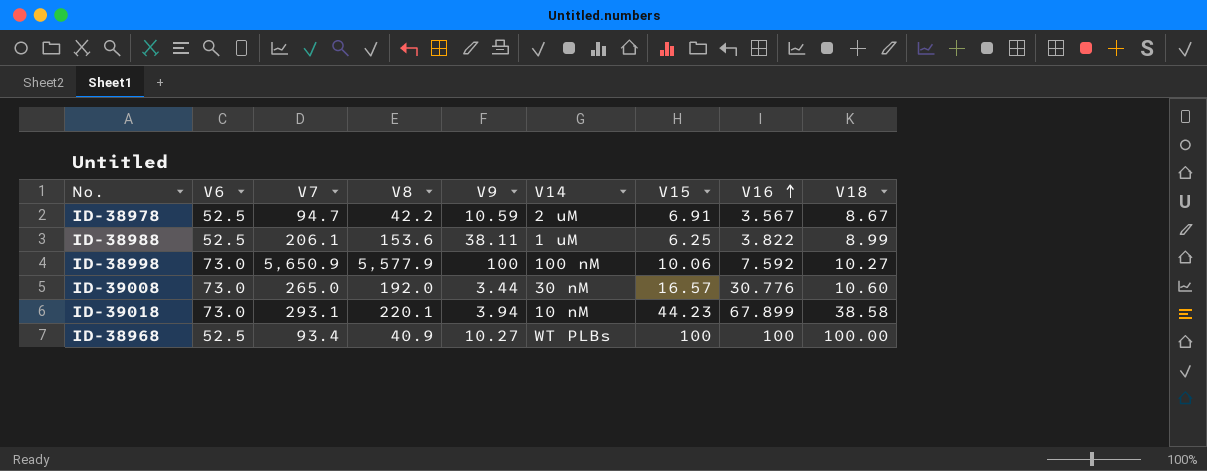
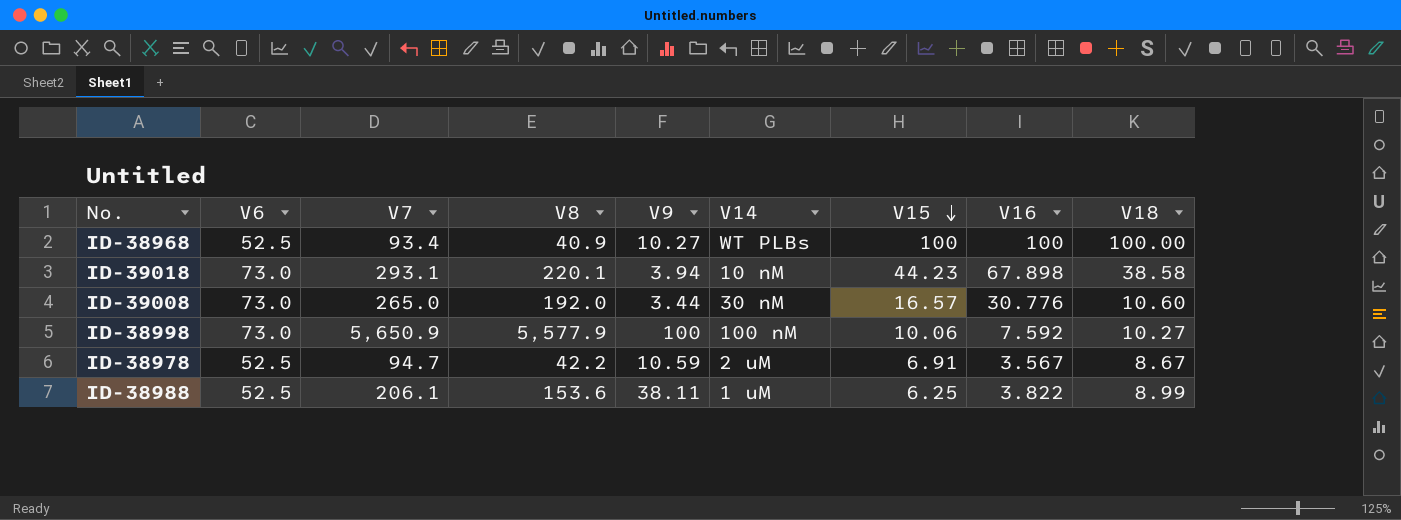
row order: V16 ascending -> V15 descending
ID-39018 | V16: 67.899 -> 67.898

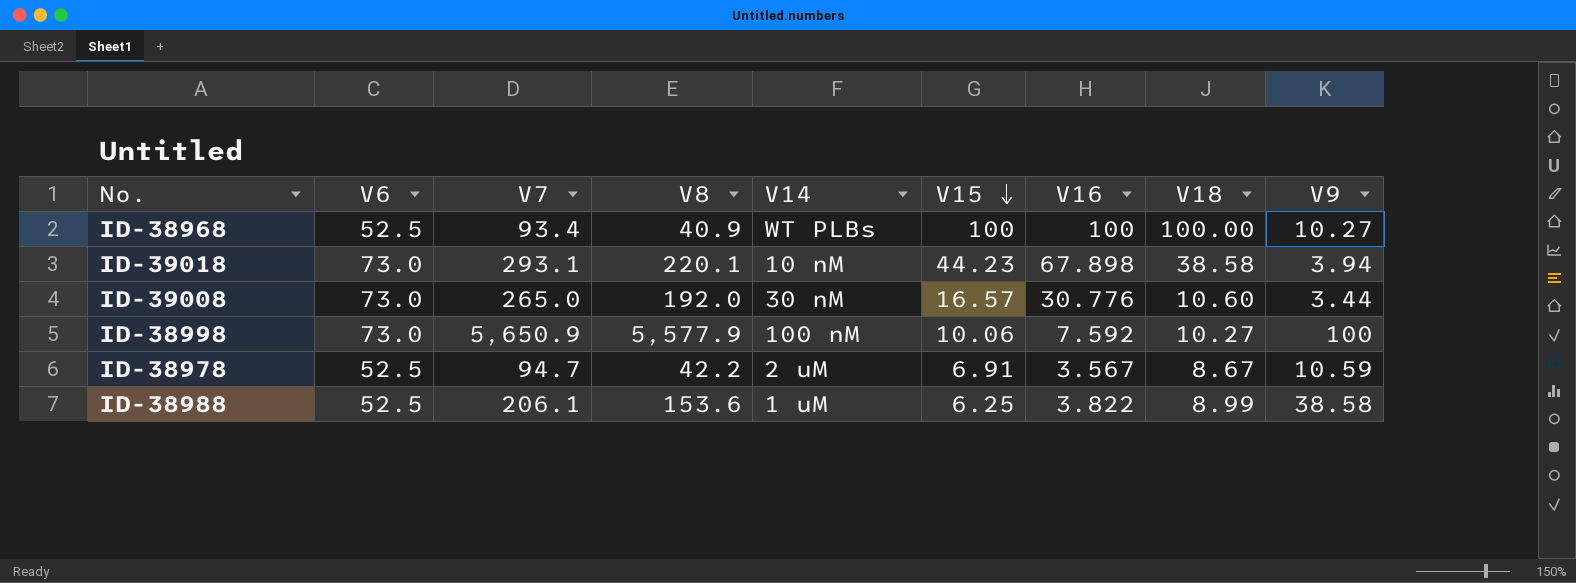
column V9 | position: 5 -> 9
ID-38988 | V9: 38.11 -> 38.58

